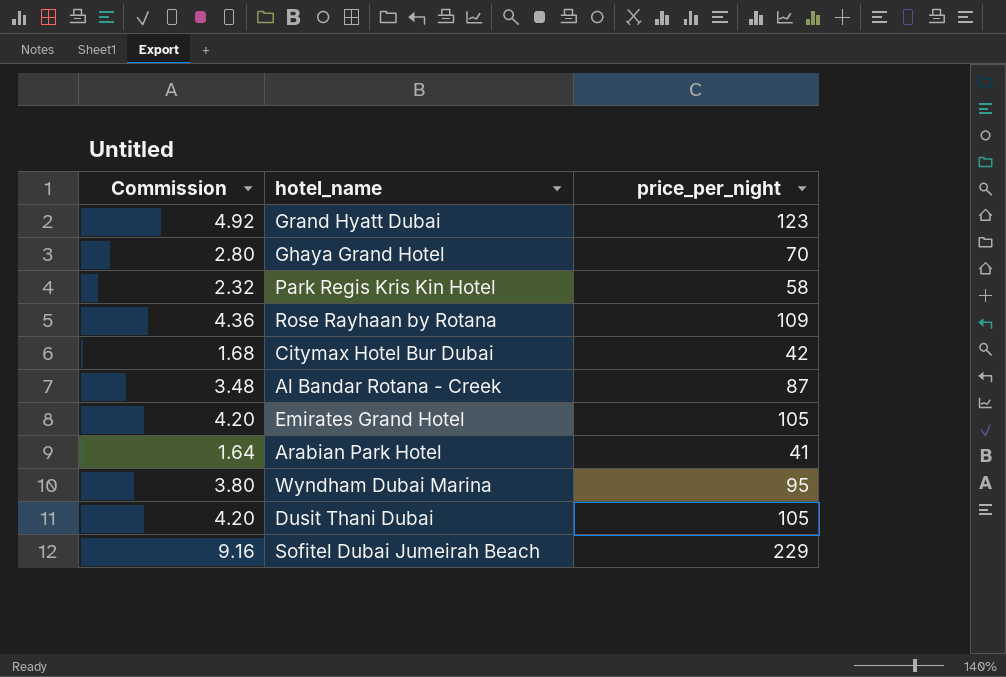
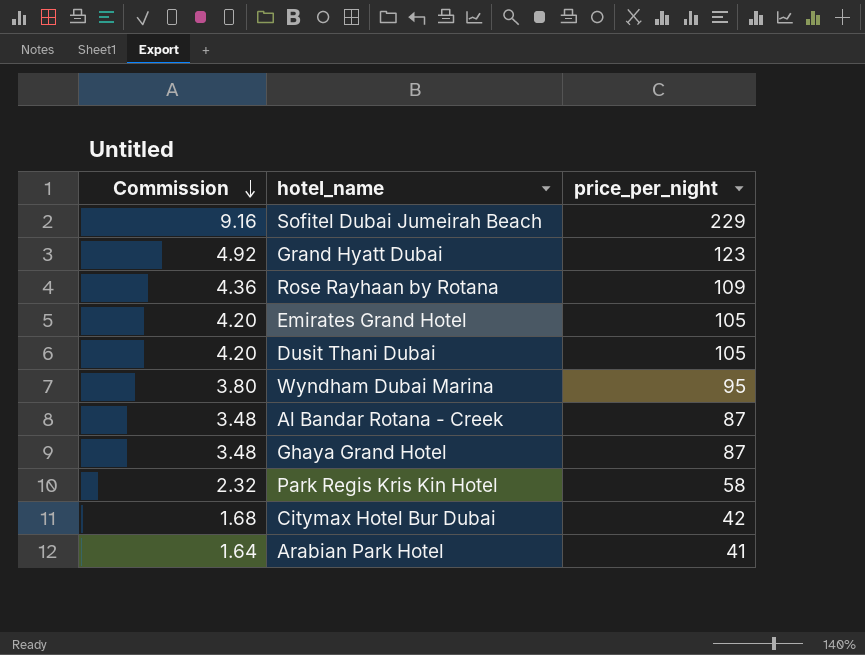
row order: none -> Commission descending
Ghaya Grand Hotel | Commission: 2.80 -> 3.48
Ghaya Grand Hotel | price_per_night: 70 -> 87

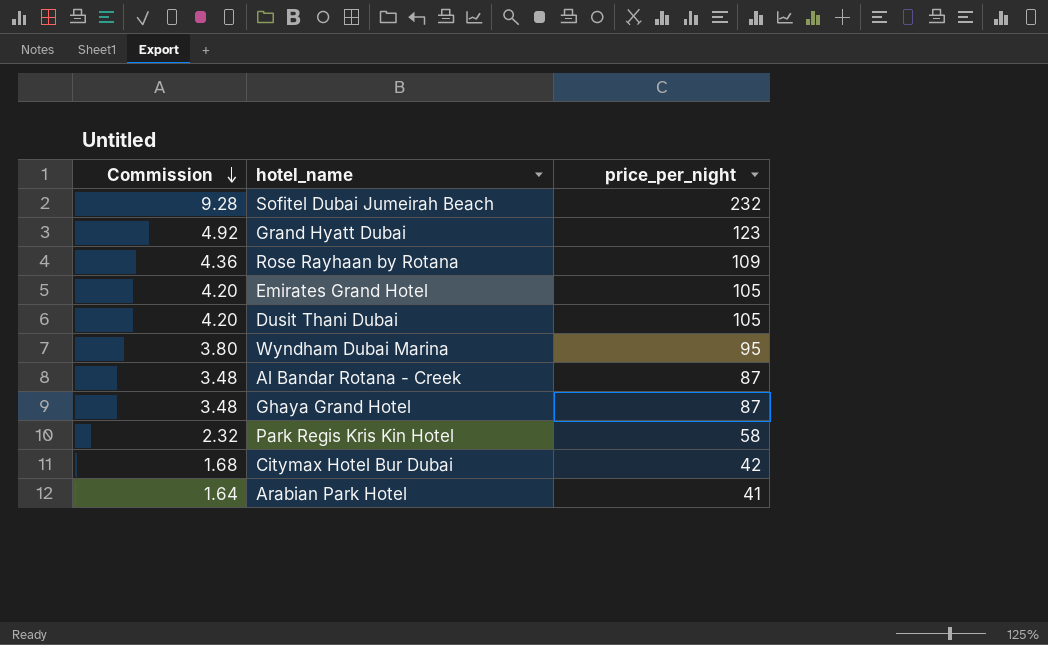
Sofitel Dubai Jumeirah Beach | Commission: 9.16 -> 9.28
Sofitel Dubai Jumeirah Beach | price_per_night: 229 -> 232

